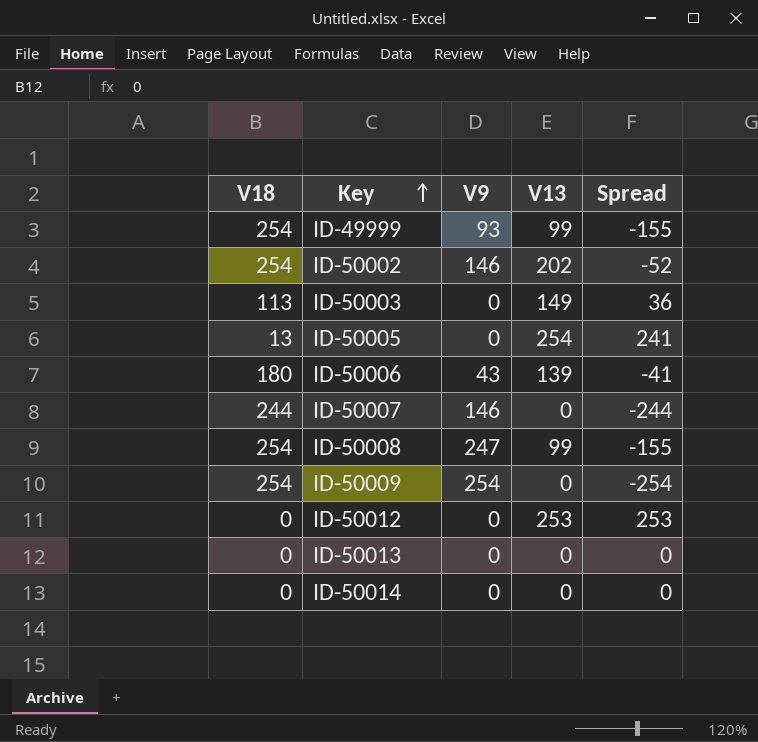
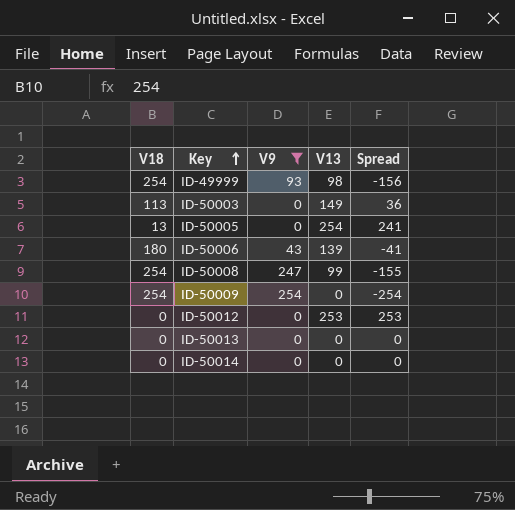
filter: none -> V9 != 146
ID-49999 | V13: 99 -> 98
ID-49999 | Spread: -155 -> -156

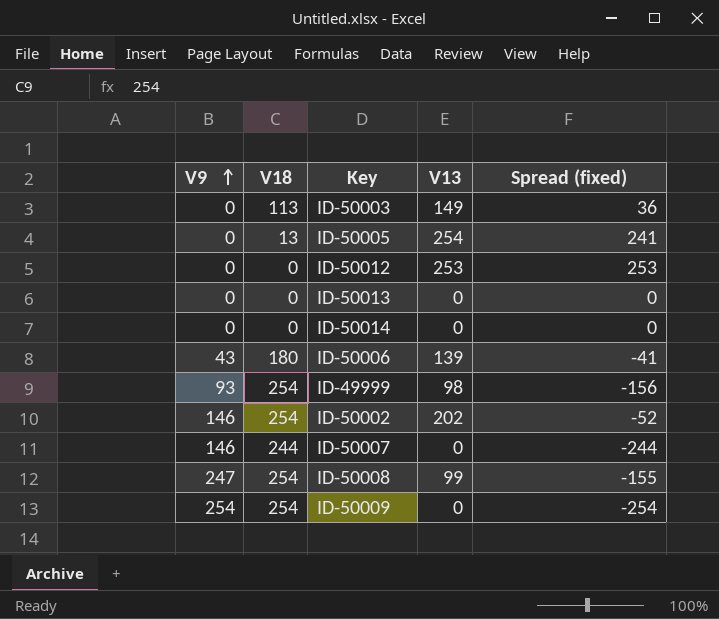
filter: V9 != 146 -> none
row order: Key ascending -> V9 ascending
column V9 | position: 3 -> 1
column name: Spread -> Spread (fixed)

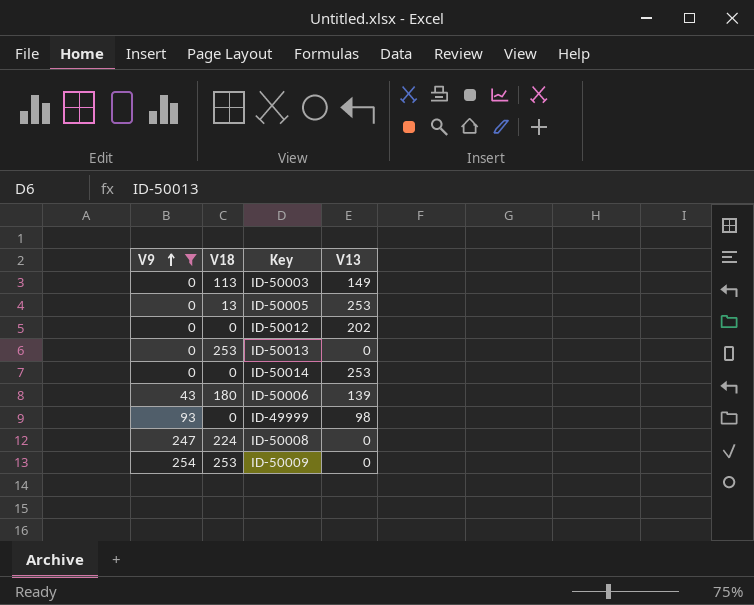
filter: none -> V9 != 146
column Spread (fixed) | formula: [V13] - [V18] -> none
ID-50005 | V13: 254 -> 253
ID-50012 | V13: 253 -> 202
ID-50013 | V18: 0 -> 253
ID-50014 | V13: 0 -> 253
ID-49999 | V18: 254 -> 0
ID-50008 | V18: 254 -> 224
ID-50008 | V13: 99 -> 0
ID-50009 | V18: 254 -> 253

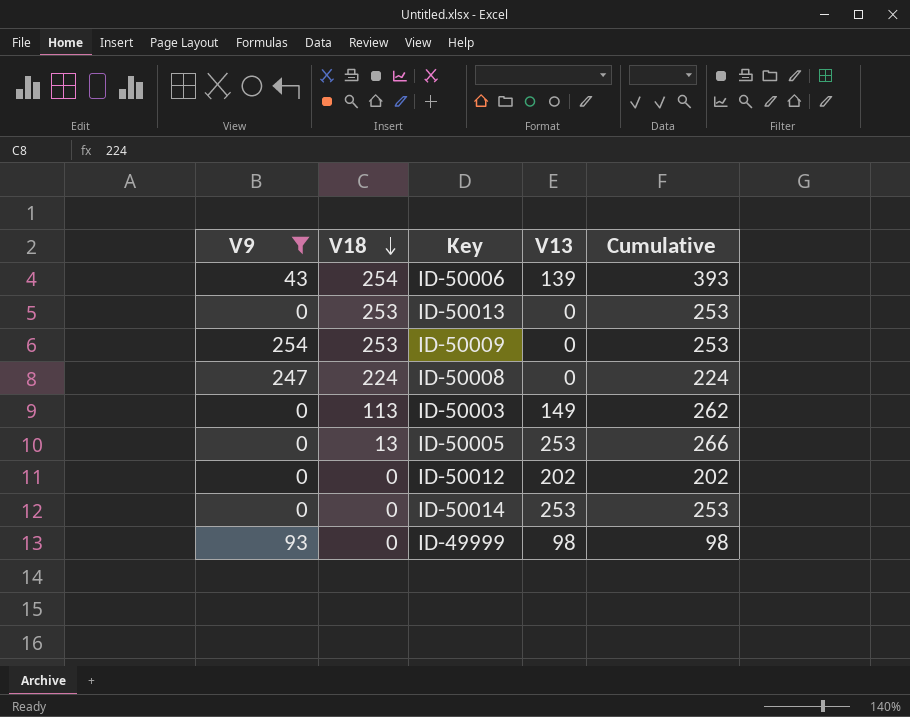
row order: V9 ascending -> V18 descending
column Cumulative | formula: none -> [V18] + [V13]
ID-50006 | V18: 180 -> 254

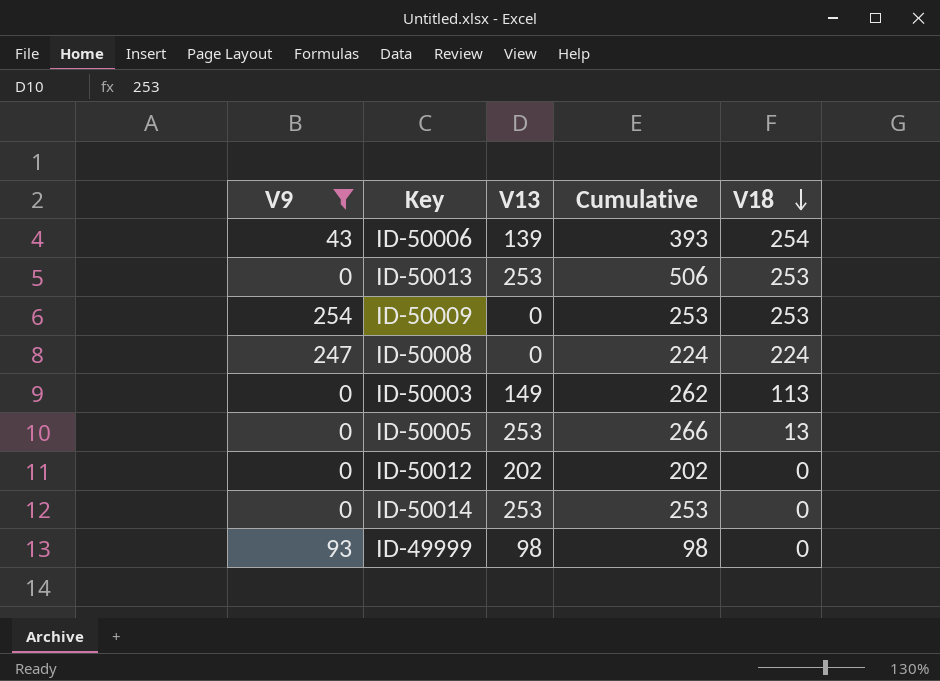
column V18 | position: 2 -> 5
ID-50013 | V13: 0 -> 253
ID-50013 | Cumulative: 253 -> 506

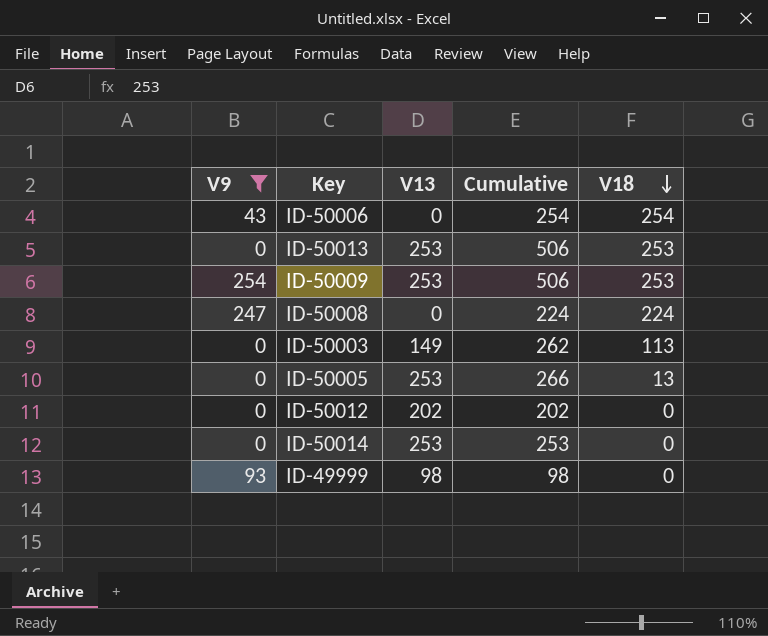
ID-50006 | V13: 139 -> 0
ID-50006 | Cumulative: 393 -> 254
ID-50009 | V13: 0 -> 253
ID-50009 | Cumulative: 253 -> 506

